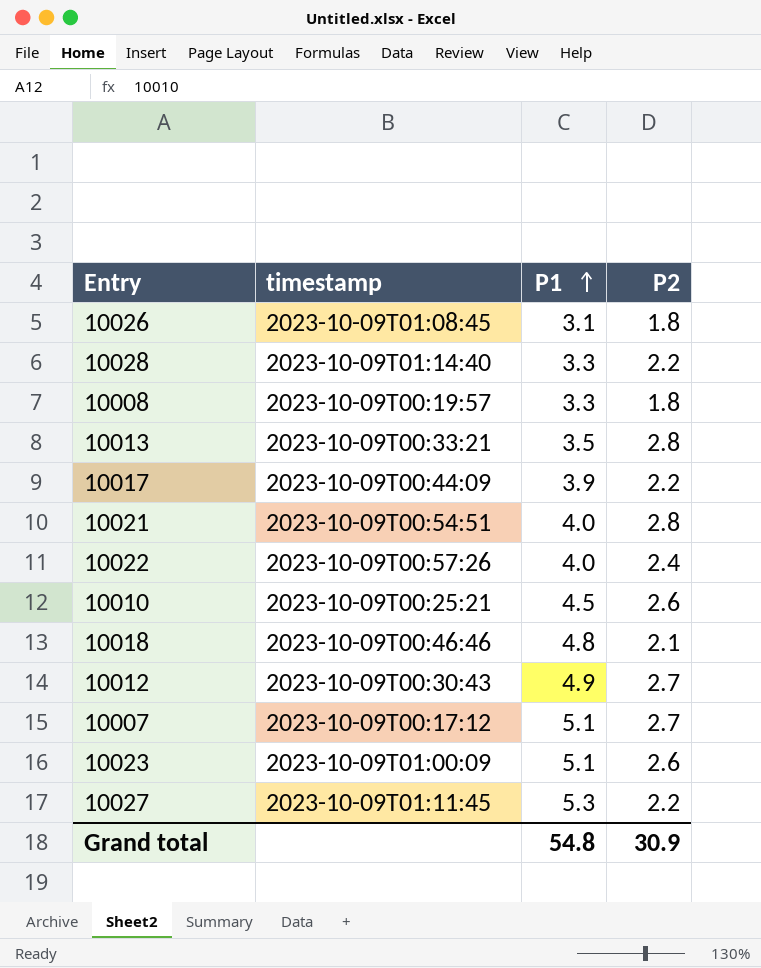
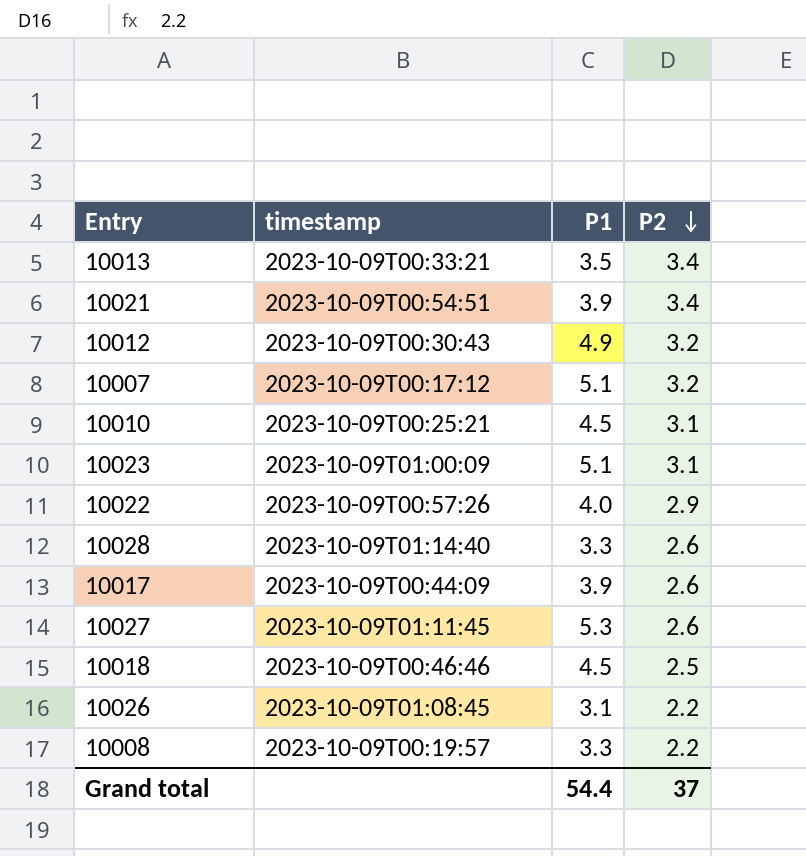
row order: P1 ascending -> P2 descending
10013 | P2: 2.8 -> 3.4
10021 | P1: 4.0 -> 3.9
10021 | P2: 2.8 -> 3.4
10012 | P2: 2.7 -> 3.2
10007 | P2: 2.7 -> 3.2
10010 | P2: 2.6 -> 3.1
10023 | P2: 2.6 -> 3.1
10022 | P2: 2.4 -> 2.9
10028 | P2: 2.2 -> 2.6
10017 | P2: 2.2 -> 2.6
10027 | P2: 2.2 -> 2.6
10018 | P1: 4.8 -> 4.5
10018 | P2: 2.1 -> 2.5
10026 | P2: 1.8 -> 2.2
10008 | P2: 1.8 -> 2.2
Grand total | P1: 54.8 -> 54.4
Grand total | P2: 30.9 -> 37

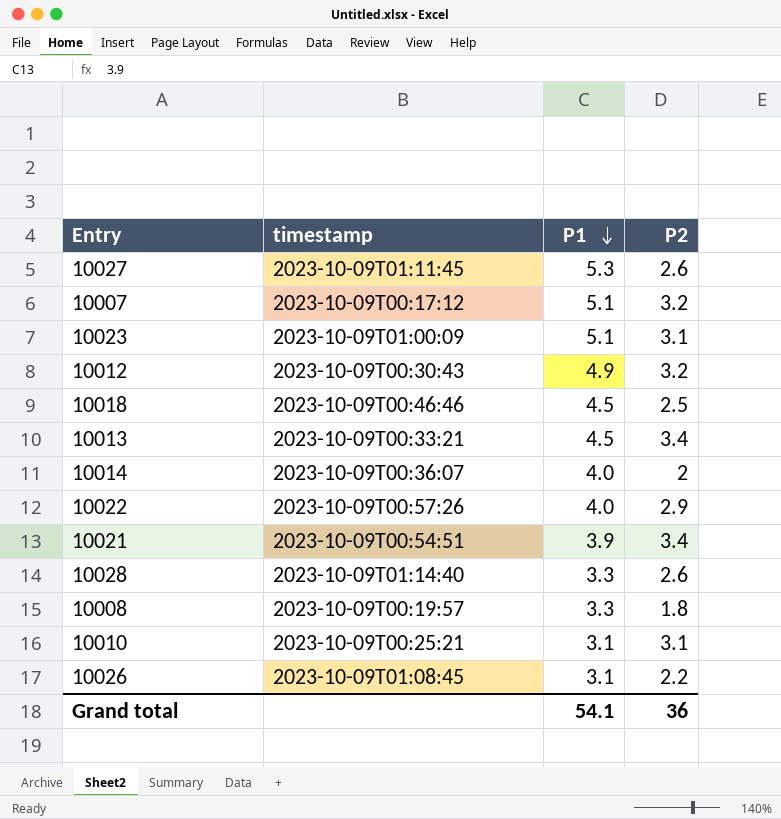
row order: P2 descending -> P1 descending
row 10017: 2023-10-09T00:44:09 | 3.9 | 2.6 -> none
10013 | P1: 3.5 -> 4.5
row 10014: none -> 2023-10-09T00:36:07 | 4.0 | 2
10008 | P2: 2.2 -> 1.8
10010 | P1: 4.5 -> 3.1
Grand total | P1: 54.4 -> 54.1
Grand total | P2: 37 -> 36

